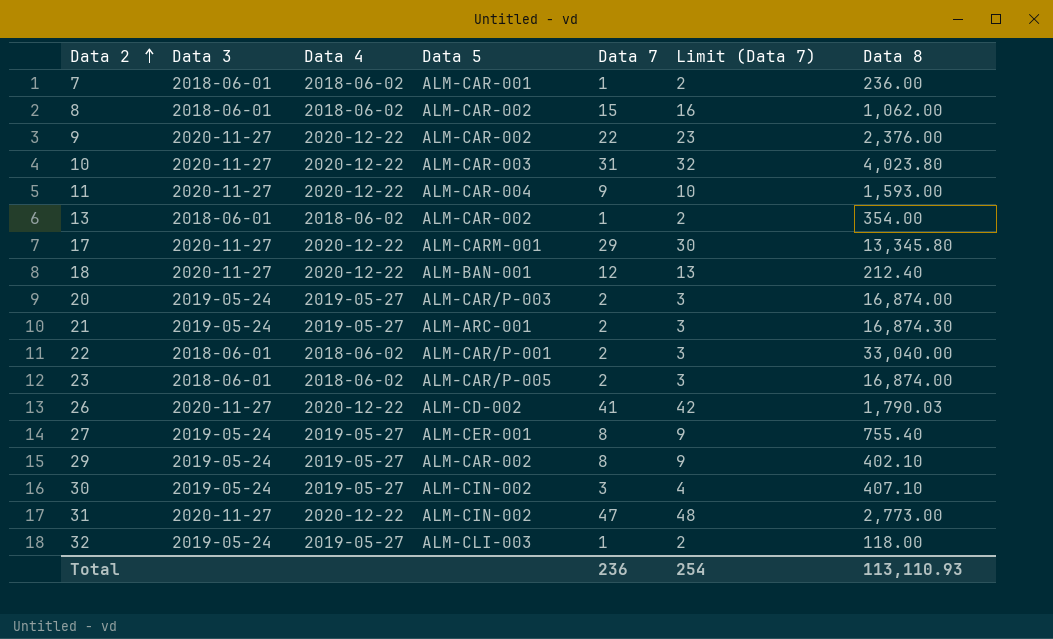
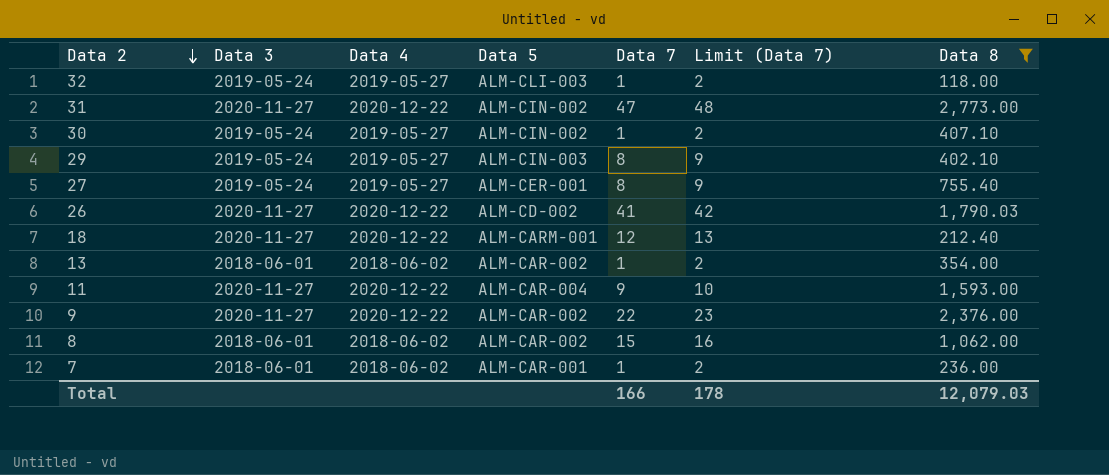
filter: none -> Data 8 <= 2,773.00
row order: Data 2 ascending -> Data 2 descending
30 | Data 7: 3 -> 1
30 | Limit (Data 7): 4 -> 2
29 | Data 5: ALM-CAR-002 -> ALM-CIN-003
18 | Data 5: ALM-BAN-001 -> ALM-CARM-001
Total | Data 7: 236 -> 166
Total | Limit (Data 7): 254 -> 178
Total | Data 8: 113,110.93 -> 12,079.03

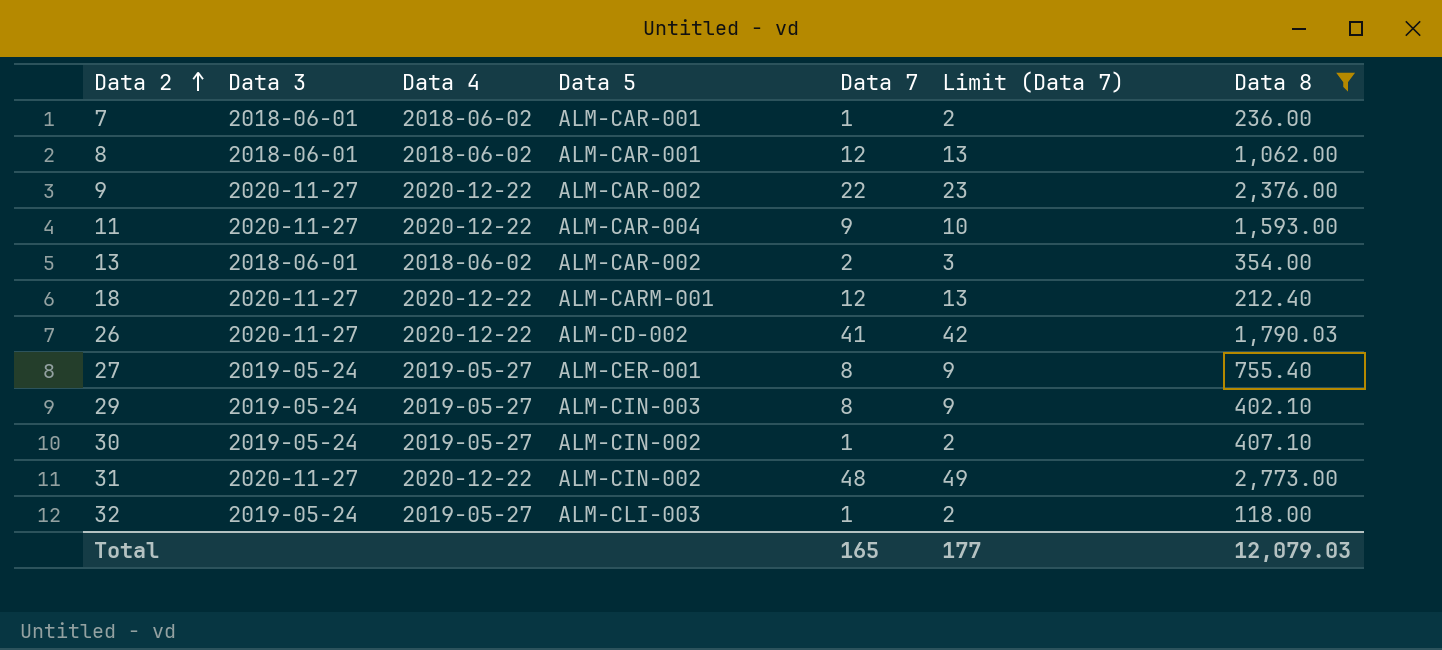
row order: Data 2 descending -> Data 2 ascending
8 | Data 5: ALM-CAR-002 -> ALM-CAR-001
8 | Data 7: 15 -> 12
8 | Limit (Data 7): 16 -> 13
13 | Data 7: 1 -> 2
13 | Limit (Data 7): 2 -> 3
31 | Data 7: 47 -> 48
31 | Limit (Data 7): 48 -> 49
Total | Data 7: 166 -> 165
Total | Limit (Data 7): 178 -> 177

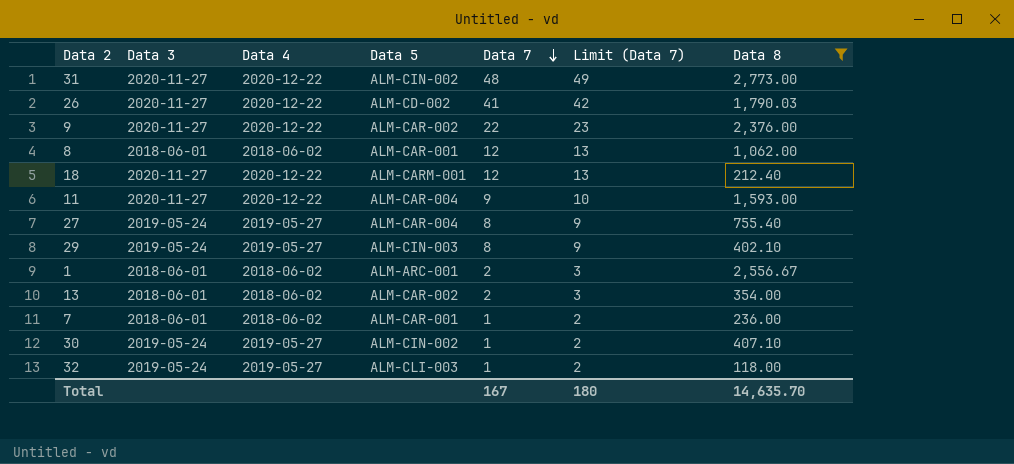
row order: Data 2 ascending -> Data 7 descending
27 | Data 5: ALM-CER-001 -> ALM-CAR-004
row 1: none -> 2018-06-01 | 2018-06-02 | ALM-ARC-001 | 2 | 3 | 2,556.67
Total | Data 7: 165 -> 167
Total | Limit (Data 7): 177 -> 180
Total | Data 8: 12,079.03 -> 14,635.70

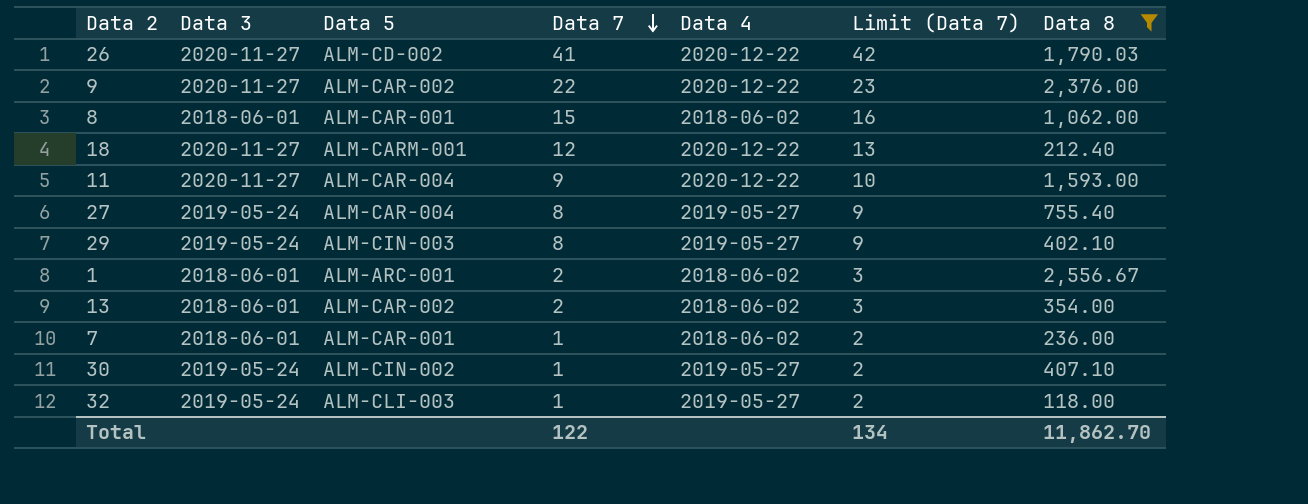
column Data 4 | position: 3 -> 5
row 31: 2020-11-27 | 2020-12-22 | ALM-CIN-002 | 48 | 49 | 2,773.00 -> none
8 | Data 7: 12 -> 15
8 | Limit (Data 7): 13 -> 16
Total | Data 7: 167 -> 122
Total | Limit (Data 7): 180 -> 134
Total | Data 8: 14,635.70 -> 11,862.70

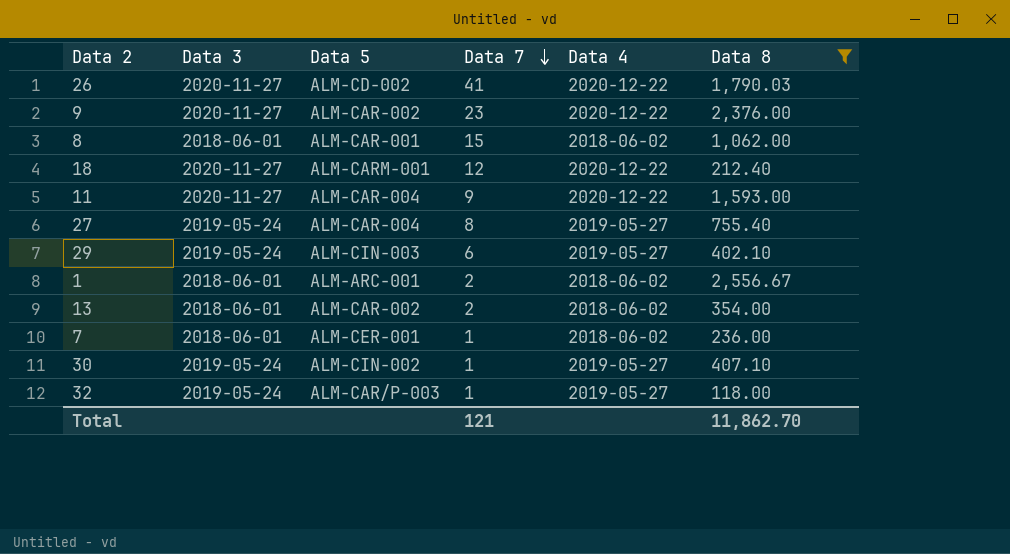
column Limit (Data 7) | formula: [Data 7] + 1 -> none
9 | Data 7: 22 -> 23
29 | Data 7: 8 -> 6
7 | Data 5: ALM-CAR-001 -> ALM-CER-001
32 | Data 5: ALM-CLI-003 -> ALM-CAR/P-003
Total | Data 7: 122 -> 121

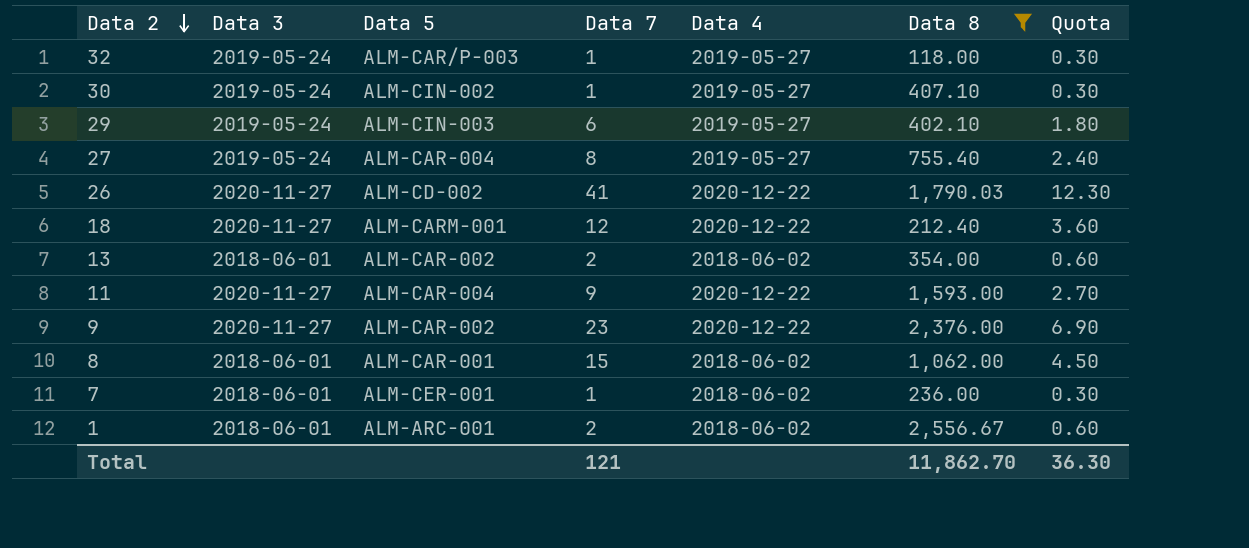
row order: Data 7 descending -> Data 2 descending
column Quota | formula: none -> [Data 7] * 0.3

